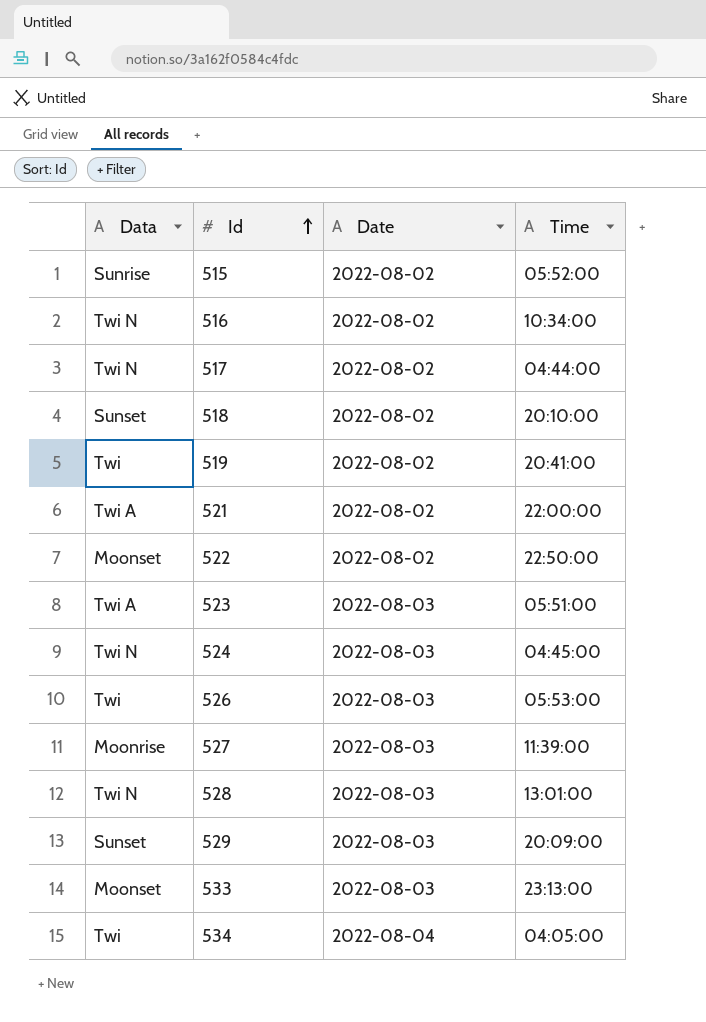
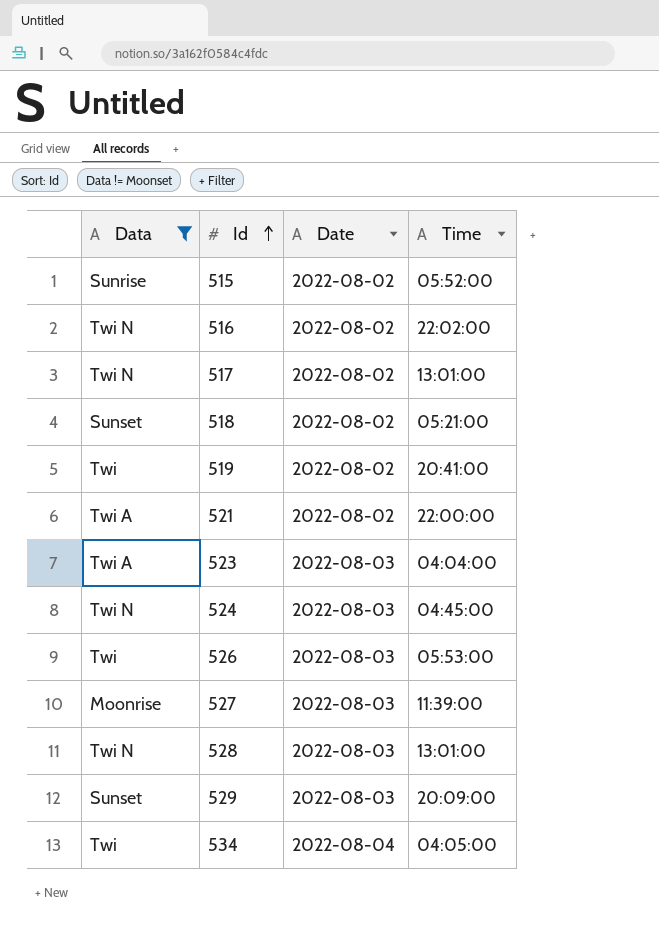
filter: none -> Data != Moonset
516 | Time: 10:34:00 -> 22:02:00
517 | Time: 04:44:00 -> 13:01:00
518 | Time: 20:10:00 -> 05:21:00
523 | Time: 05:51:00 -> 04:04:00

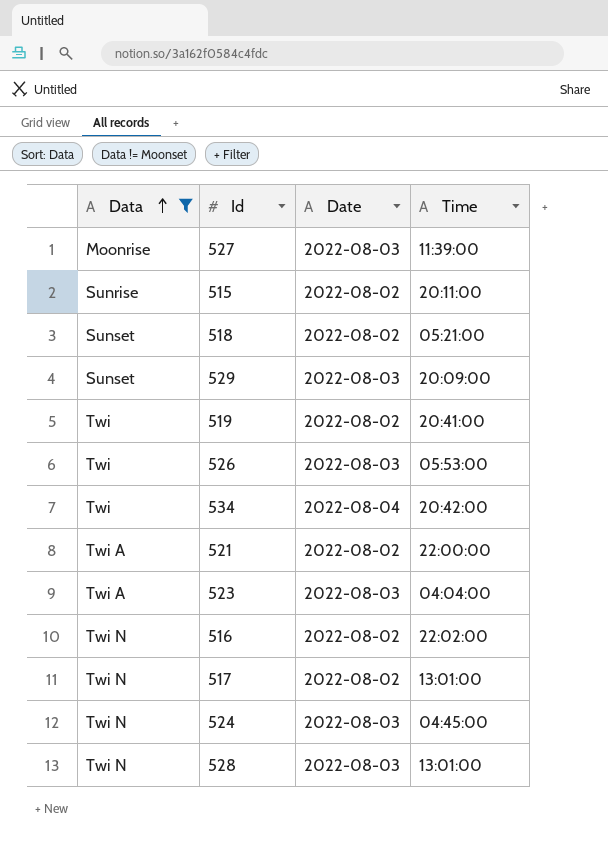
row order: Id ascending -> Data ascending
515 | Time: 05:52:00 -> 20:11:00
534 | Time: 04:05:00 -> 20:42:00

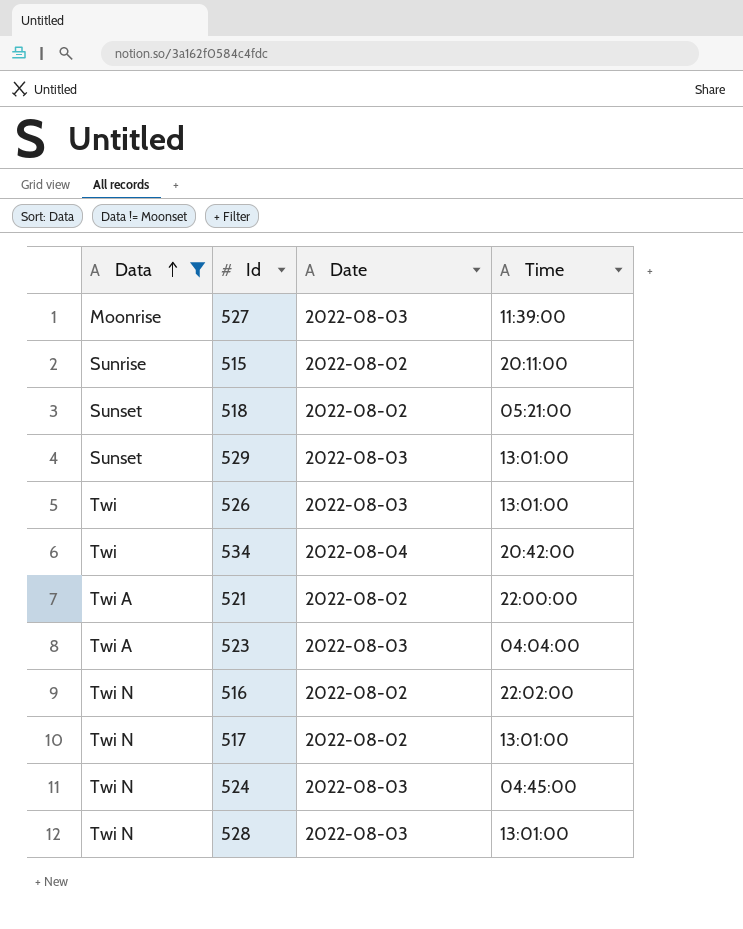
row 519: Twi | 2022-08-02 | 20:41:00 -> none
529 | Time: 20:09:00 -> 13:01:00
526 | Time: 05:53:00 -> 13:01:00

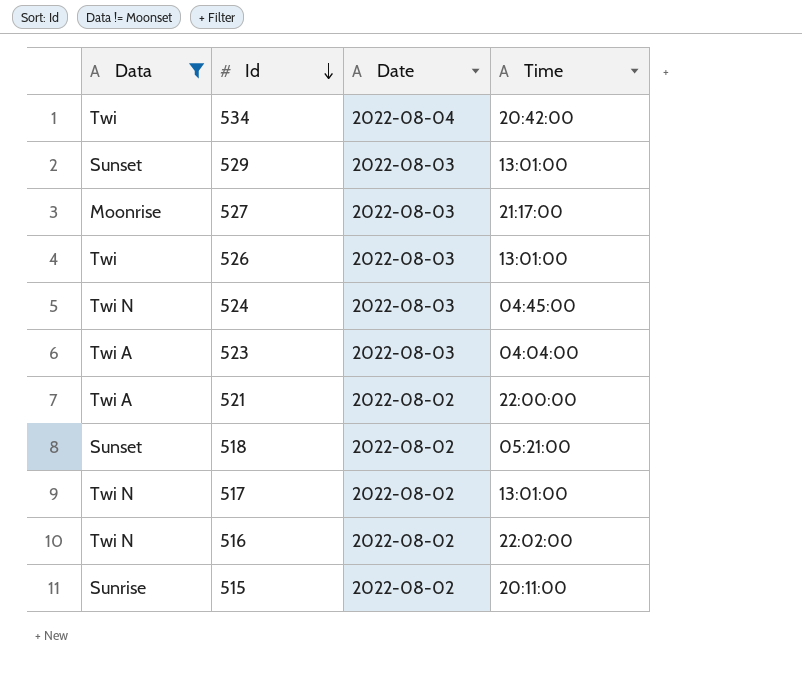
row order: Data ascending -> Id descending
row 528: Twi N | 2022-08-03 | 13:01:00 -> none
527 | Time: 11:39:00 -> 21:17:00

